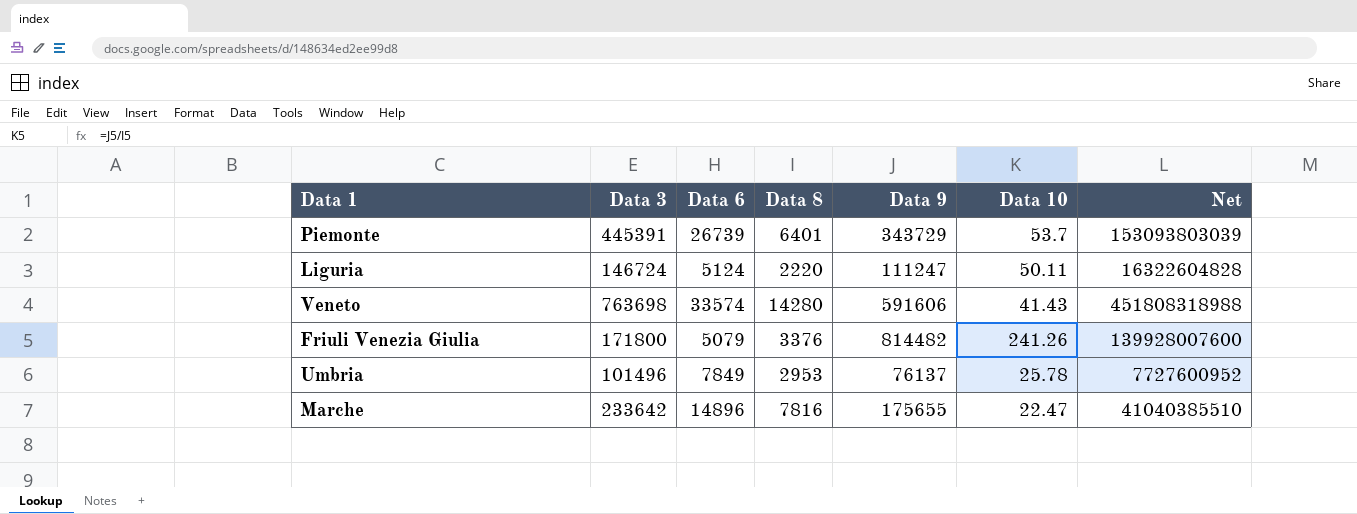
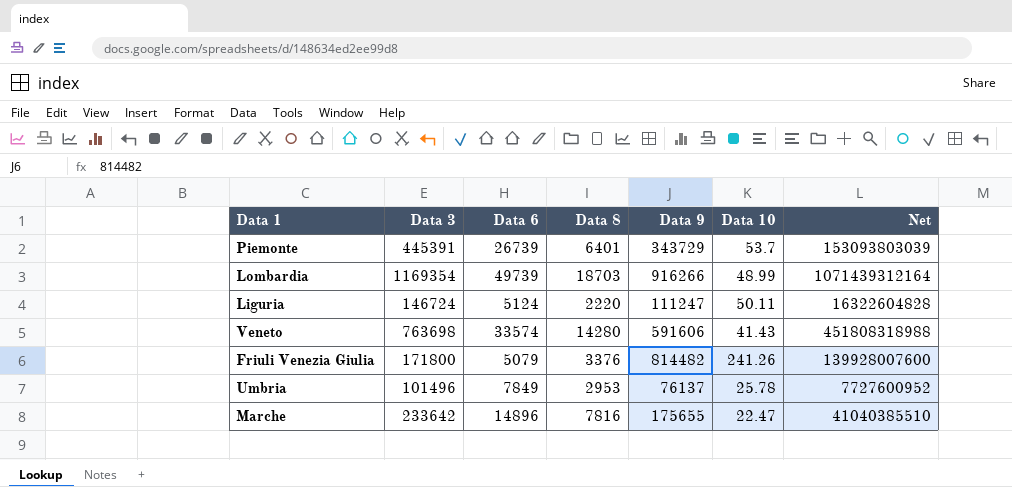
row Lombardia: none -> 1169354 | 49739 | 18703 | 916266 | 48.99 | 1071439312164

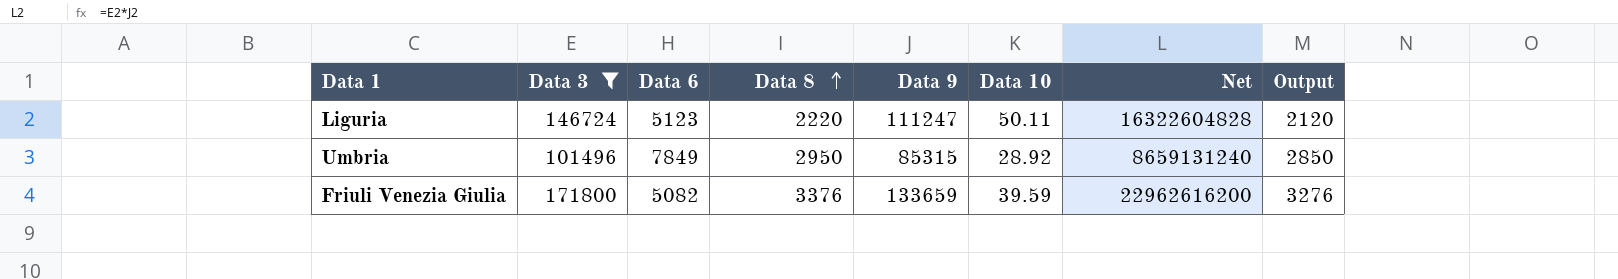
filter: none -> Data 3 <= 171800
row order: none -> Data 8 ascending
column Output | formula: none -> [Data 8] - 100
Liguria | Data 6: 5124 -> 5123
Umbria | Data 8: 2953 -> 2950
Umbria | Data 9: 76137 -> 85315
Umbria | Data 10: 25.78 -> 28.92
Umbria | Net: 7727600952 -> 8659131240
Friuli Venezia Giulia | Data 6: 5079 -> 5082
Friuli Venezia Giulia | Data 9: 814482 -> 133659
Friuli Venezia Giulia | Data 10: 241.26 -> 39.59
Friuli Venezia Giulia | Net: 139928007600 -> 22962616200

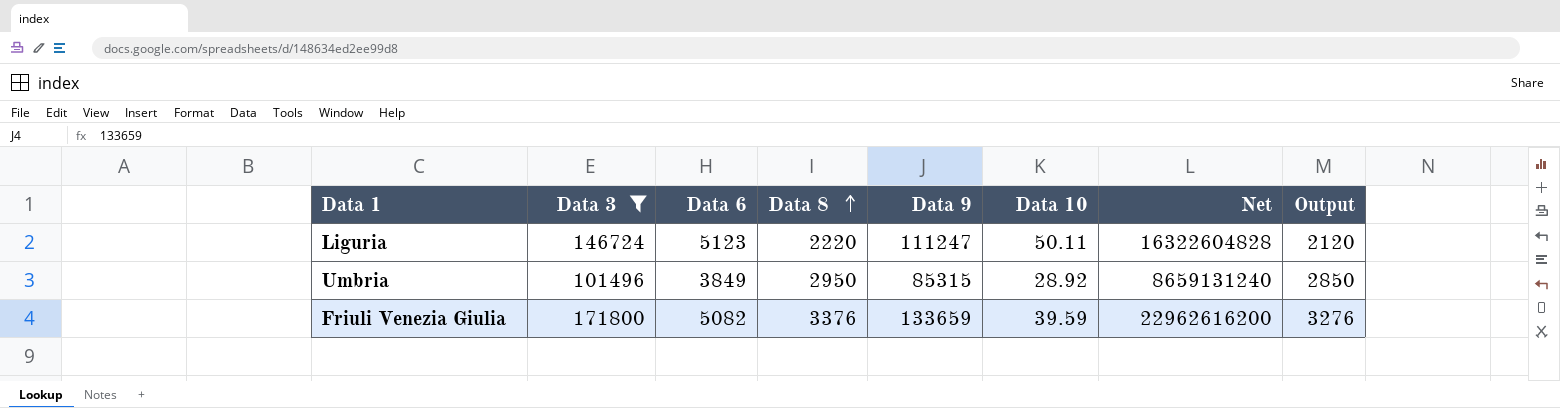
Umbria | Data 6: 7849 -> 3849

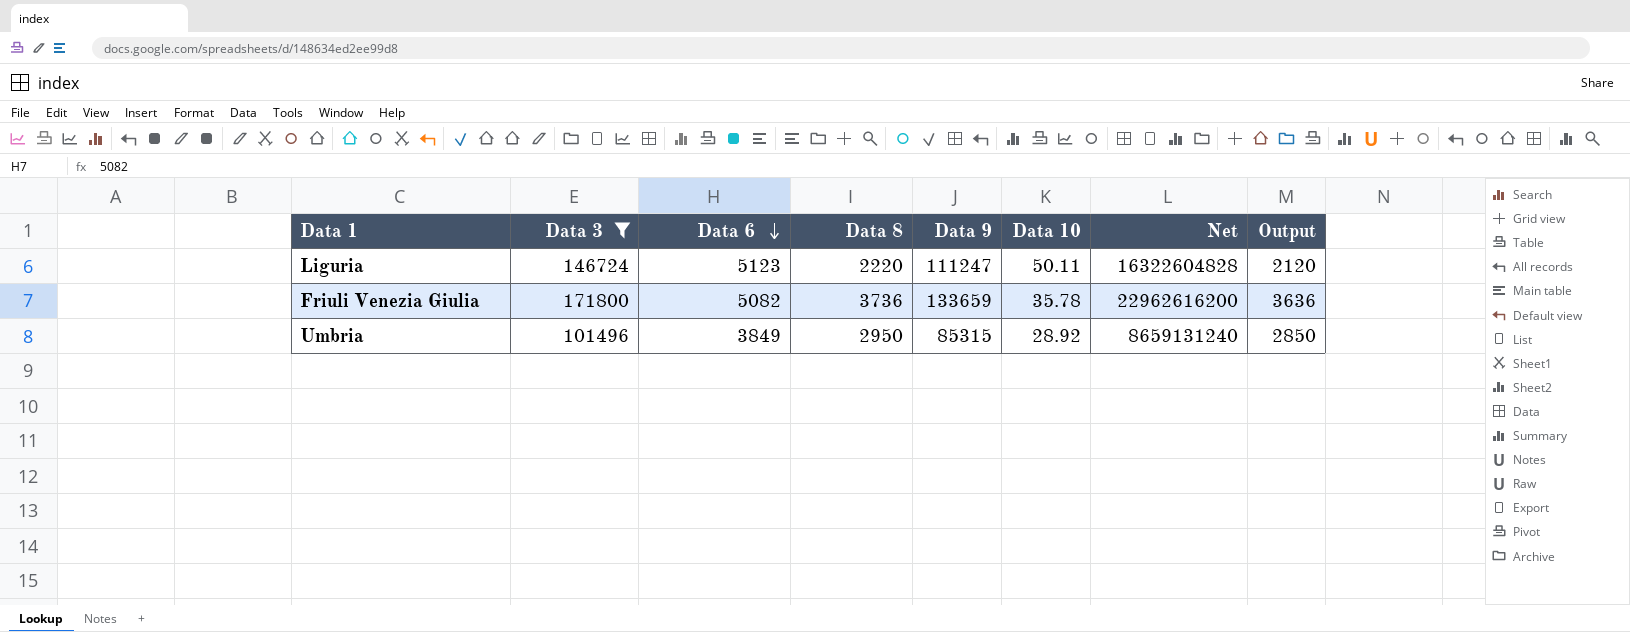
row order: Data 8 ascending -> Data 6 descending
Friuli Venezia Giulia | Data 8: 3376 -> 3736
Friuli Venezia Giulia | Data 10: 39.59 -> 35.78
Friuli Venezia Giulia | Output: 3276 -> 3636

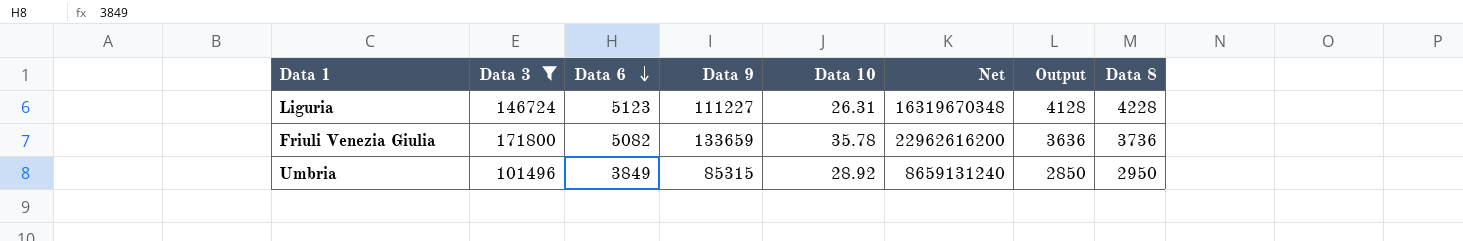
column Data 8 | position: 4 -> 8
Liguria | Data 9: 111247 -> 111227
Liguria | Data 10: 50.11 -> 26.31
Liguria | Net: 16322604828 -> 16319670348
Liguria | Output: 2120 -> 4128
Liguria | Data 8: 2220 -> 4228

